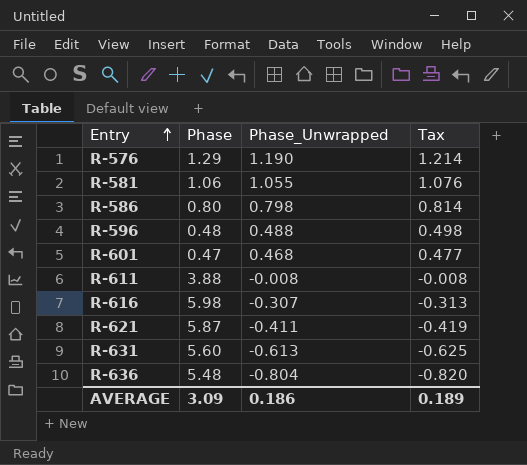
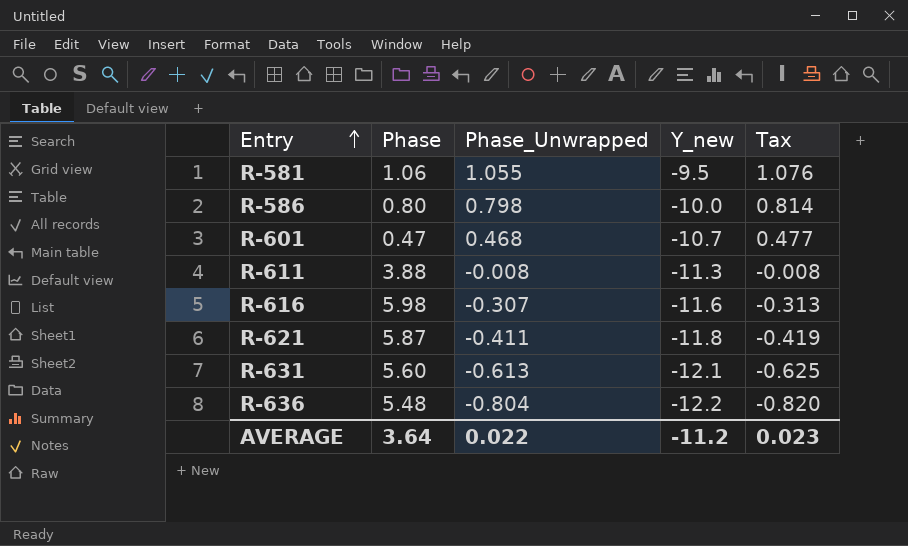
column Y_new | position: none -> 4
row R-576: 1.29 | 1.190 | 1.214 -> none
row R-596: 0.48 | 0.488 | 0.498 -> none
AVERAGE | Phase: 3.09 -> 3.64
AVERAGE | Phase_Unwrapped: 0.186 -> 0.022
AVERAGE | Tax: 0.189 -> 0.023

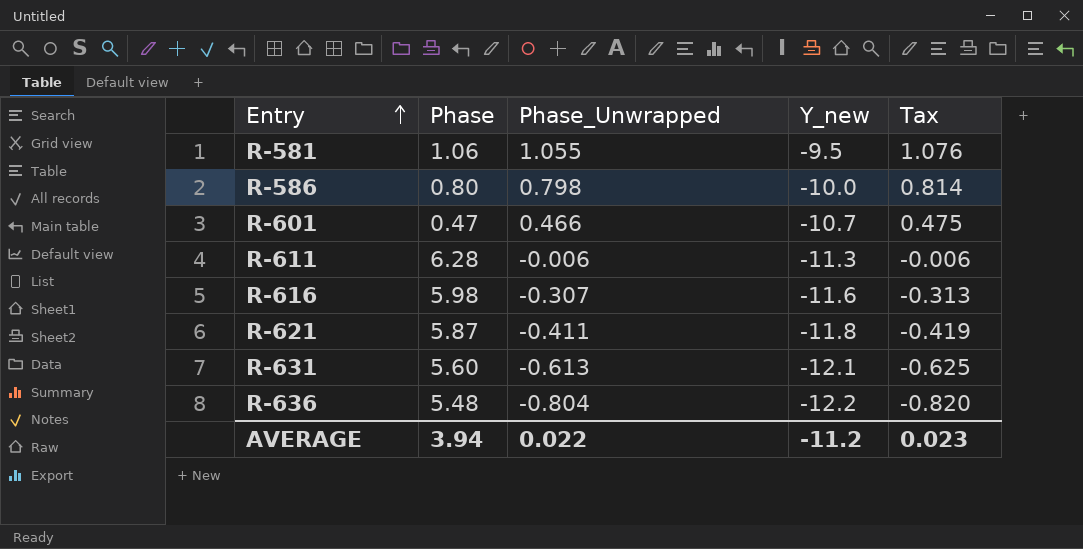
R-601 | Phase_Unwrapped: 0.468 -> 0.466
R-601 | Tax: 0.477 -> 0.475
R-611 | Phase: 3.88 -> 6.28
R-611 | Phase_Unwrapped: -0.008 -> -0.006
R-611 | Tax: -0.008 -> -0.006
AVERAGE | Phase: 3.64 -> 3.94

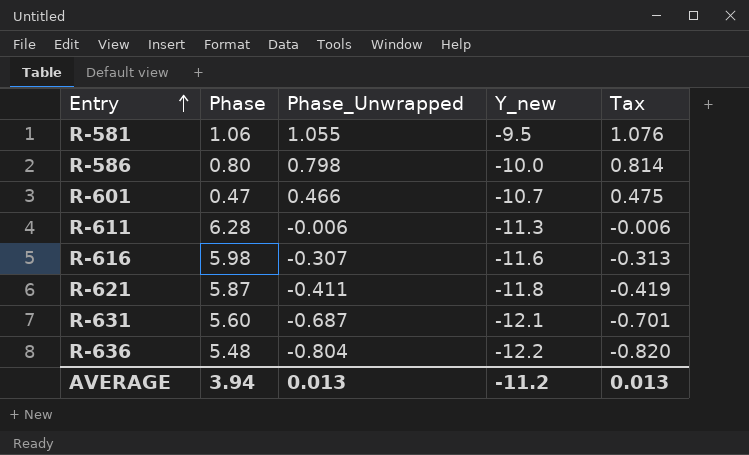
R-631 | Phase_Unwrapped: -0.613 -> -0.687
R-631 | Tax: -0.625 -> -0.701
AVERAGE | Phase_Unwrapped: 0.022 -> 0.013
AVERAGE | Tax: 0.023 -> 0.013

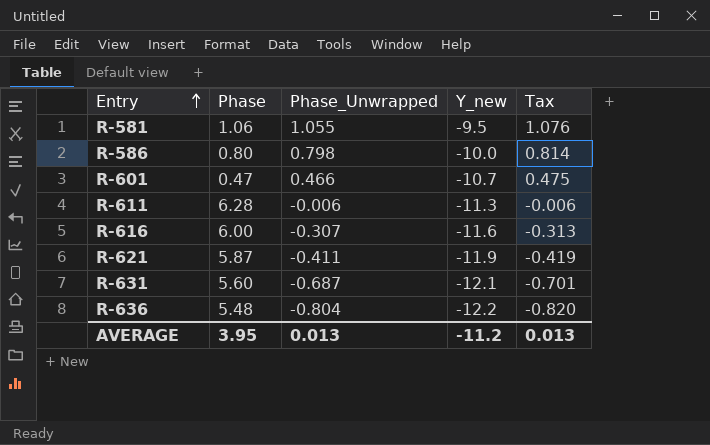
R-616 | Phase: 5.98 -> 6.00
R-621 | Y_new: -11.8 -> -11.9
AVERAGE | Phase: 3.94 -> 3.95

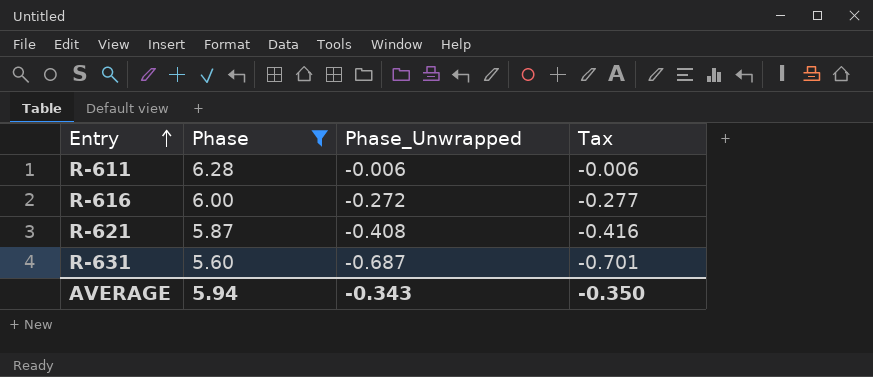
filter: none -> Phase >= 5.60
column Y_new | position: 4 -> none
R-616 | Phase_Unwrapped: -0.307 -> -0.272
R-616 | Tax: -0.313 -> -0.277
R-621 | Phase_Unwrapped: -0.411 -> -0.408
R-621 | Tax: -0.419 -> -0.416
AVERAGE | Phase: 3.95 -> 5.94
AVERAGE | Phase_Unwrapped: 0.013 -> -0.343
AVERAGE | Tax: 0.013 -> -0.350

